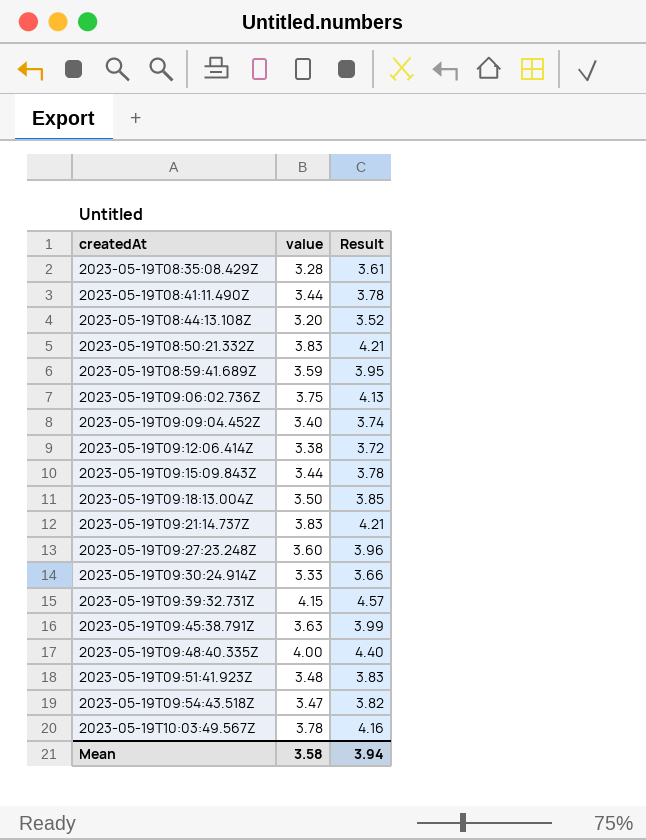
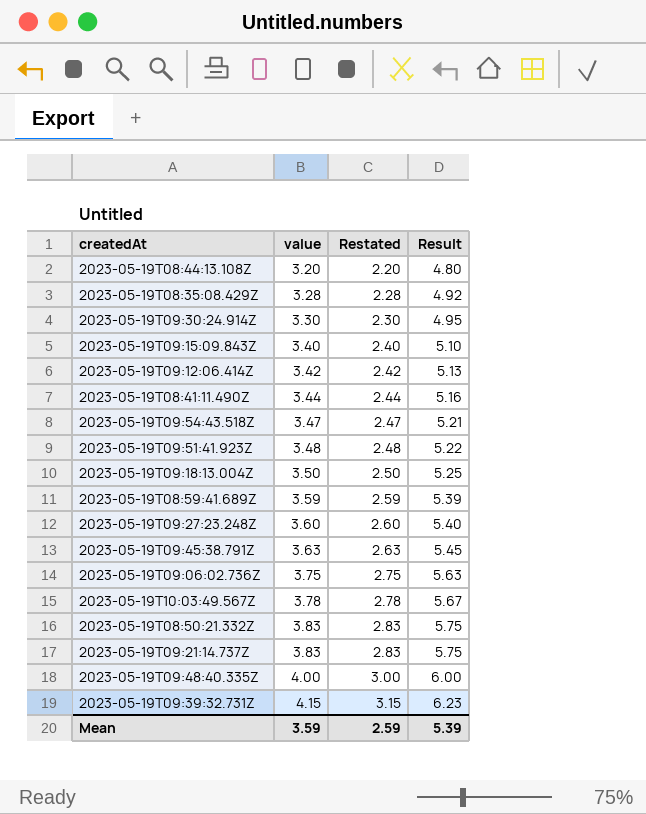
row order: createdAt ascending -> value ascending
column Restated | formula: none -> [value] - 1
column Result | formula: [value] * 1.1 -> [value] * 1.5
row 2023-05-19T09:09:04.452Z: 3.40 | 3.74 -> none
2023-05-19T09:30:24.914Z | value: 3.33 -> 3.30
2023-05-19T09:15:09.843Z | value: 3.44 -> 3.40
2023-05-19T09:12:06.414Z | value: 3.38 -> 3.42
Mean | value: 3.58 -> 3.59
Mean | Result: 3.94 -> 5.39

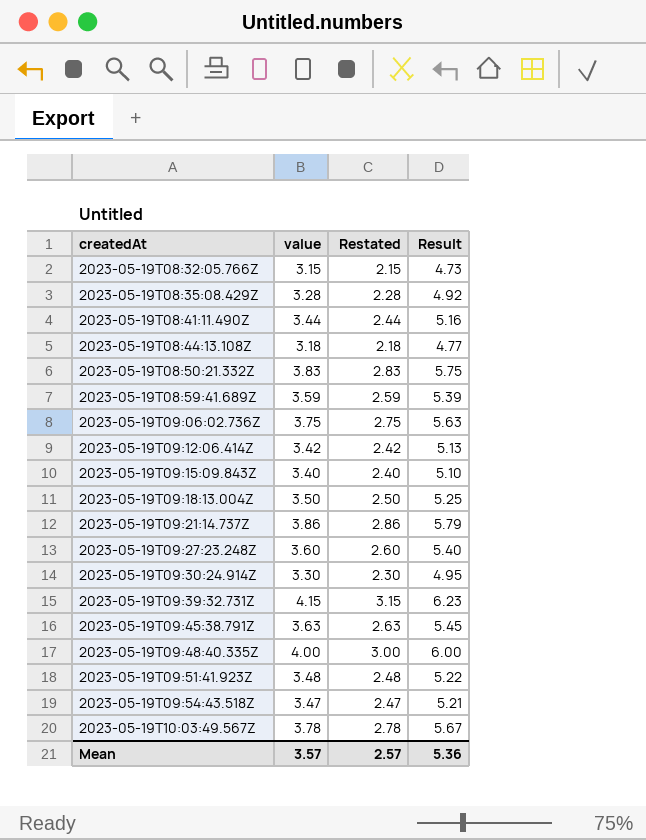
row order: value ascending -> createdAt ascending
row 2023-05-19T08:32:05.766Z: none -> 3.15 | 2.15 | 4.73
2023-05-19T08:44:13.108Z | value: 3.20 -> 3.18
2023-05-19T08:44:13.108Z | Restated: 2.20 -> 2.18
2023-05-19T08:44:13.108Z | Result: 4.80 -> 4.77
2023-05-19T09:21:14.737Z | value: 3.83 -> 3.86
2023-05-19T09:21:14.737Z | Restated: 2.83 -> 2.86
2023-05-19T09:21:14.737Z | Result: 5.75 -> 5.79
Mean | value: 3.59 -> 3.57
Mean | Restated: 2.59 -> 2.57
Mean | Result: 5.39 -> 5.36

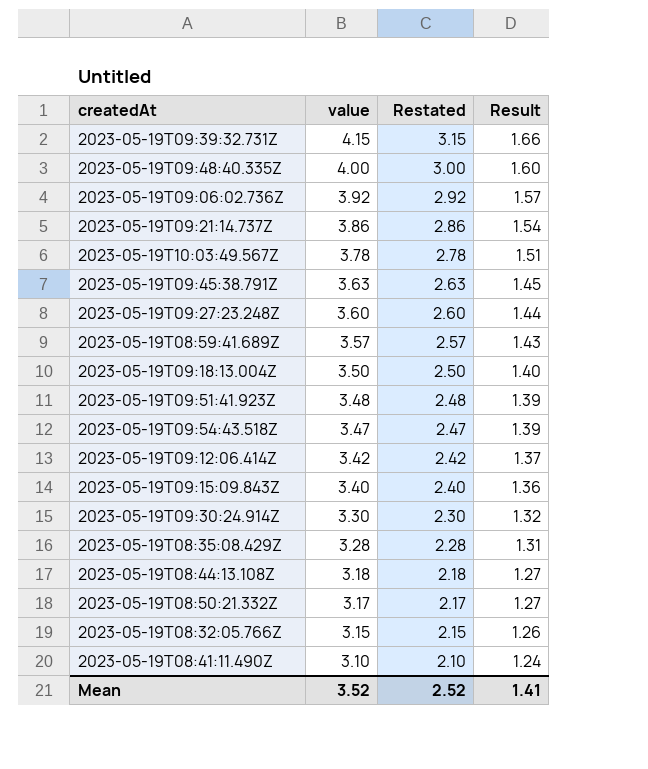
row order: createdAt ascending -> value descending
column Result | formula: [value] * 1.5 -> [value] * 0.4
2023-05-19T09:06:02.736Z | value: 3.75 -> 3.92
2023-05-19T09:06:02.736Z | Restated: 2.75 -> 2.92
2023-05-19T08:59:41.689Z | value: 3.59 -> 3.57
2023-05-19T08:59:41.689Z | Restated: 2.59 -> 2.57
2023-05-19T08:50:21.332Z | value: 3.83 -> 3.17
2023-05-19T08:50:21.332Z | Restated: 2.83 -> 2.17
2023-05-19T08:41:11.490Z | value: 3.44 -> 3.10
2023-05-19T08:41:11.490Z | Restated: 2.44 -> 2.10
Mean | value: 3.57 -> 3.52
Mean | Restated: 2.57 -> 2.52
Mean | Result: 5.36 -> 1.41

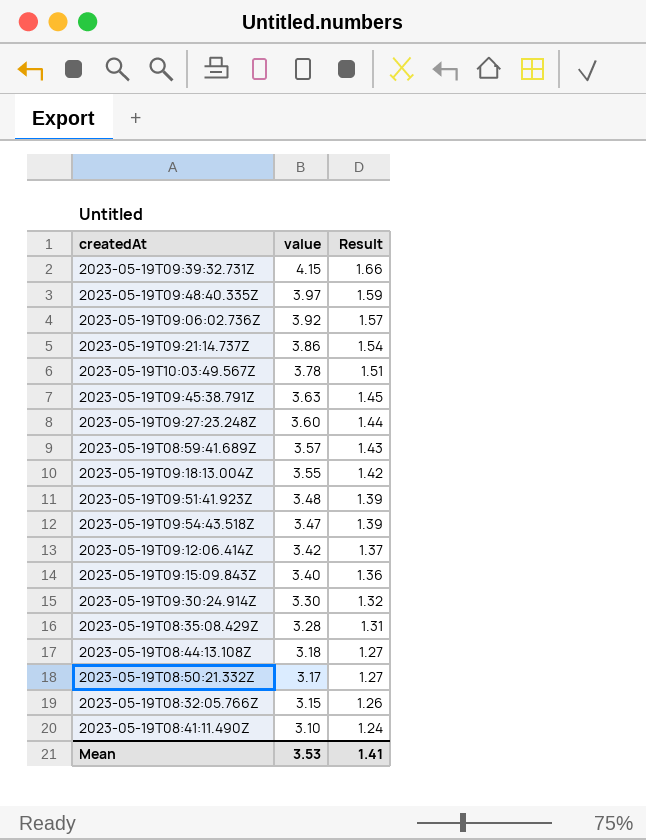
column Restated | formula: [value] - 1 -> none
2023-05-19T09:48:40.335Z | value: 4.00 -> 3.97
2023-05-19T09:48:40.335Z | Result: 1.60 -> 1.59
2023-05-19T09:18:13.004Z | value: 3.50 -> 3.55
2023-05-19T09:18:13.004Z | Result: 1.40 -> 1.42
Mean | value: 3.52 -> 3.53

